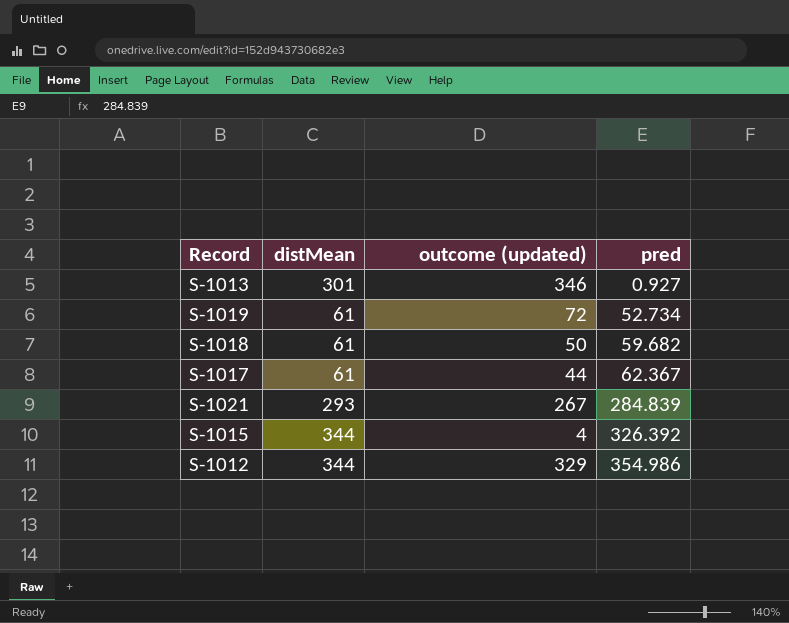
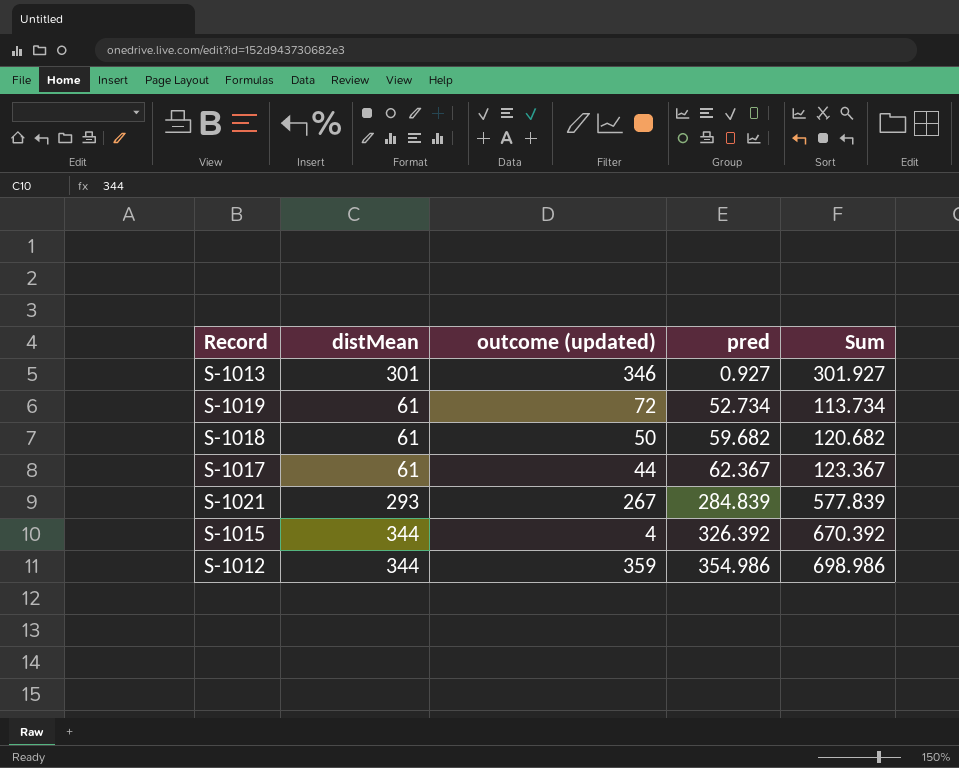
column Sum | formula: none -> [distMean] + [pred]
S-1012 | outcome (updated): 329 -> 359

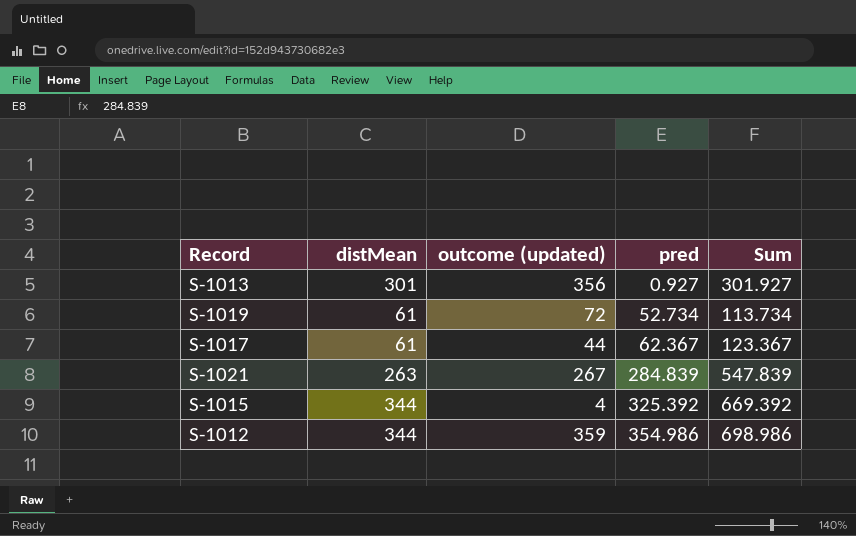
row S-1018: 61 | 50 | 59.682 | 120.682 -> none
S-1013 | outcome (updated): 346 -> 356
S-1021 | distMean: 293 -> 263
S-1021 | Sum: 577.839 -> 547.839
S-1015 | pred: 326.392 -> 325.392
S-1015 | Sum: 670.392 -> 669.392

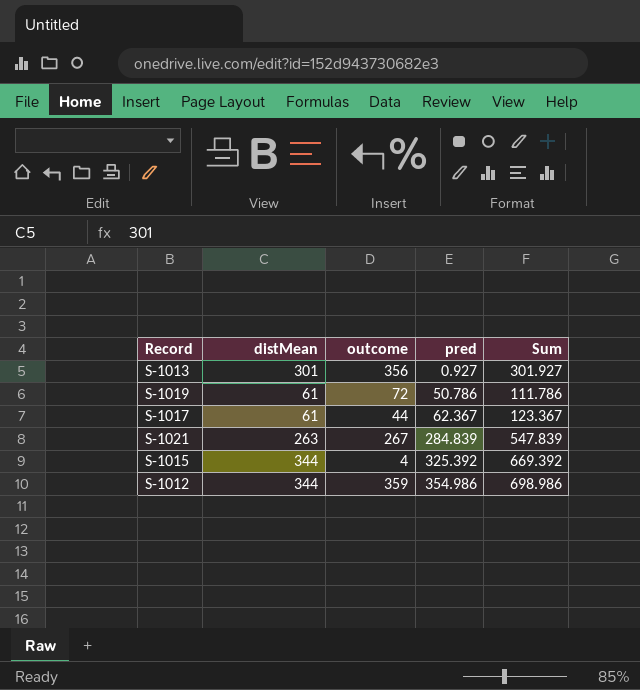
column name: outcome (updated) -> outcome
S-1019 | pred: 52.734 -> 50.786
S-1019 | Sum: 113.734 -> 111.786

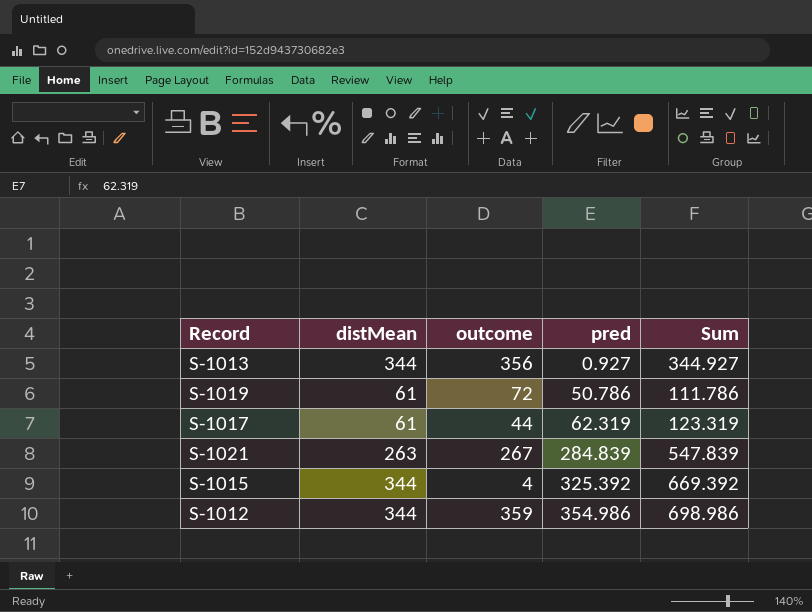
S-1013 | distMean: 301 -> 344
S-1013 | Sum: 301.927 -> 344.927
S-1017 | pred: 62.367 -> 62.319
S-1017 | Sum: 123.367 -> 123.319

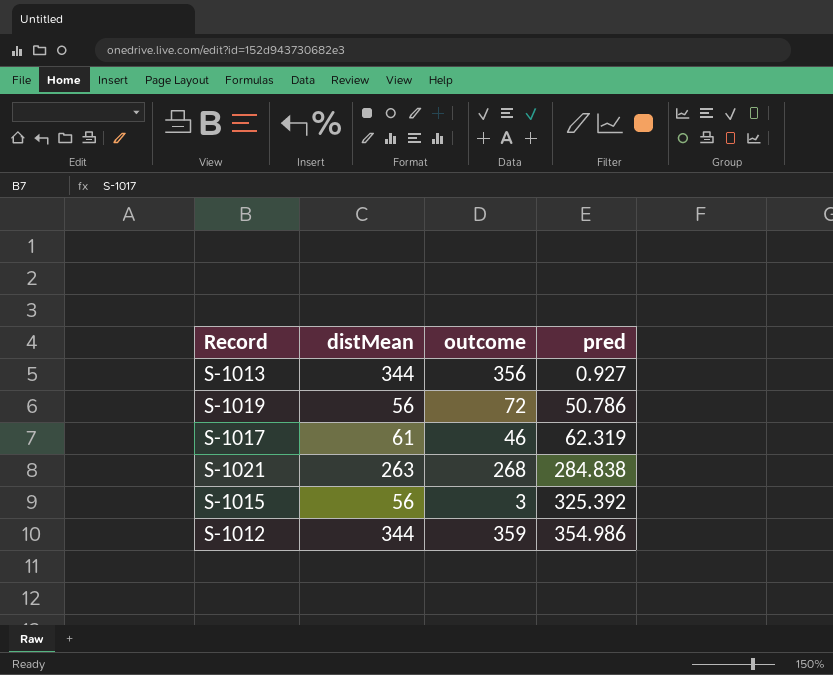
column Sum | formula: [distMean] + [pred] -> none
S-1019 | distMean: 61 -> 56
S-1017 | outcome: 44 -> 46
S-1021 | outcome: 267 -> 268
S-1021 | pred: 284.839 -> 284.838
S-1015 | distMean: 344 -> 56
S-1015 | outcome: 4 -> 3

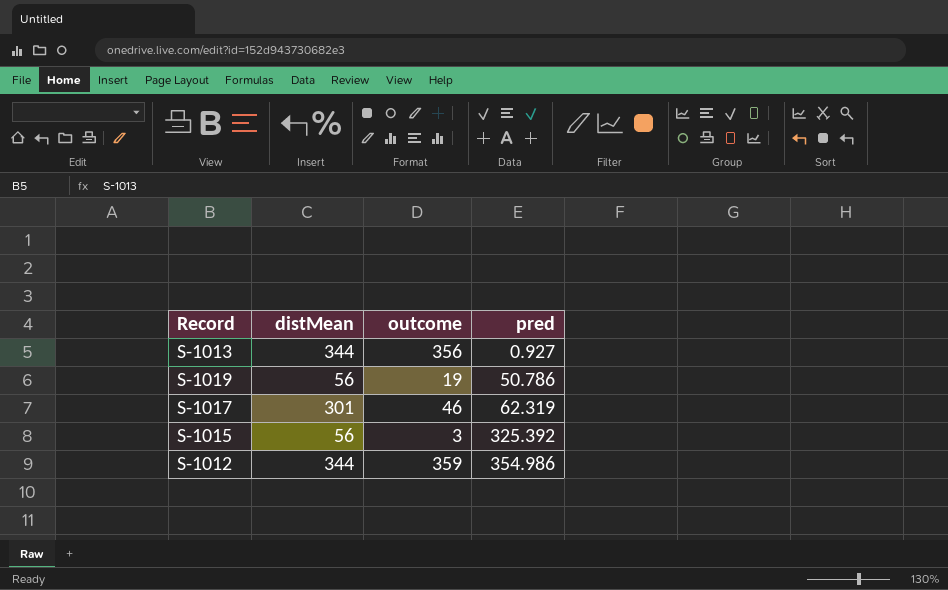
row S-1021: 263 | 268 | 284.838 -> none
S-1019 | outcome: 72 -> 19
S-1017 | distMean: 61 -> 301

